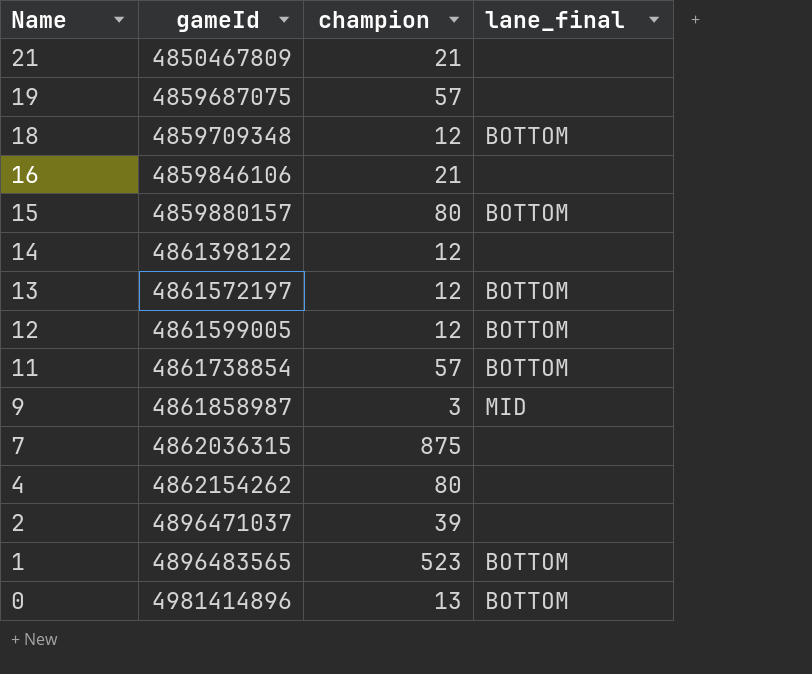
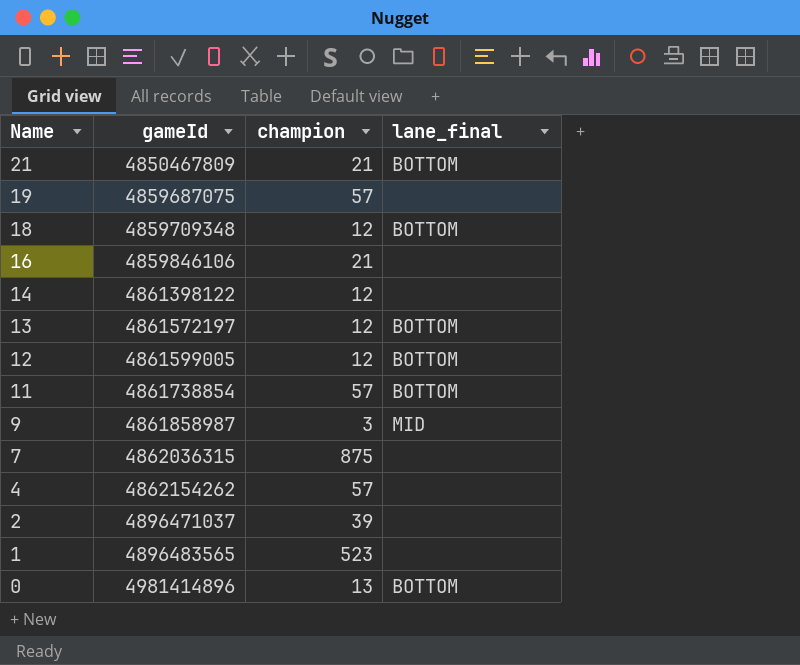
row 15: 4859880157 | 80 | BOTTOM -> none
21 | lane_final: none -> BOTTOM
4 | champion: 80 -> 57
1 | lane_final: BOTTOM -> none

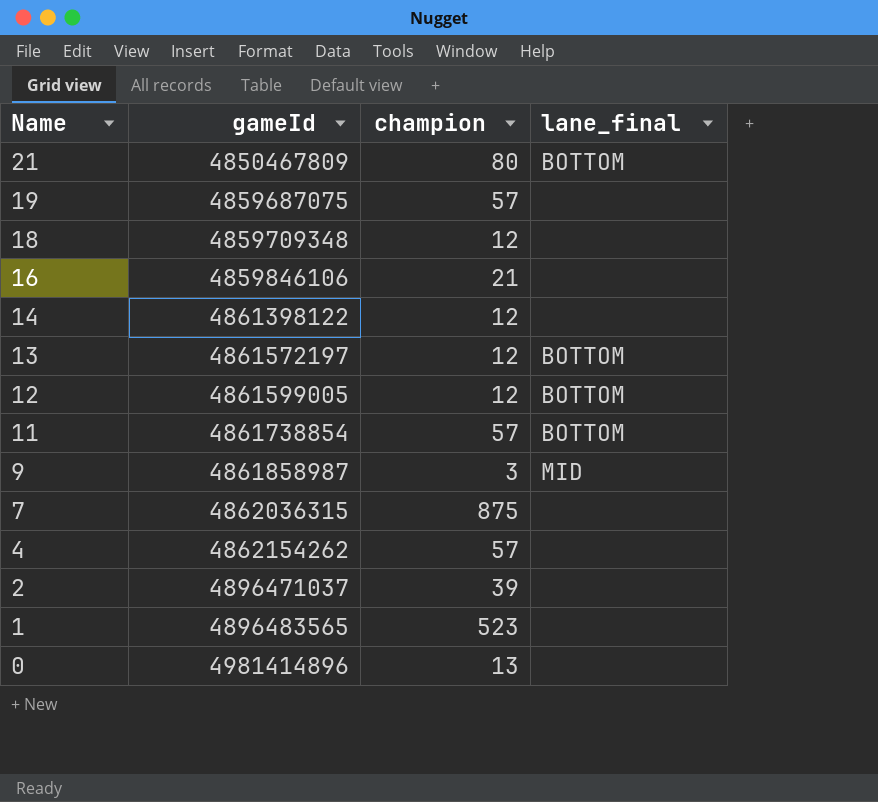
21 | champion: 21 -> 80
18 | lane_final: BOTTOM -> none
0 | lane_final: BOTTOM -> none

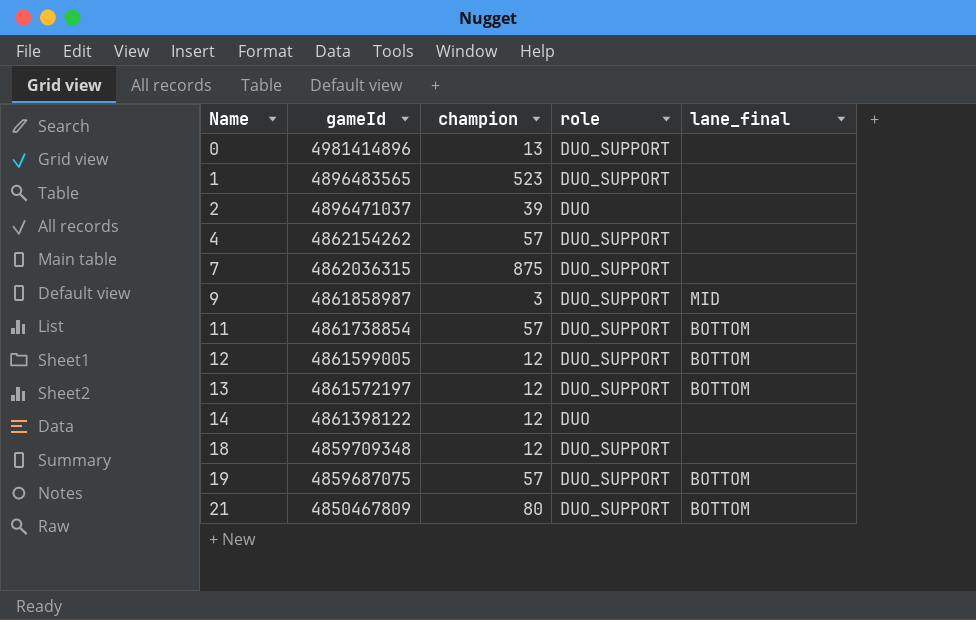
row order: Name descending -> Name ascending
column role | position: none -> 4
row 16: 4859846106 | 21 | none -> none
19 | lane_final: none -> BOTTOM

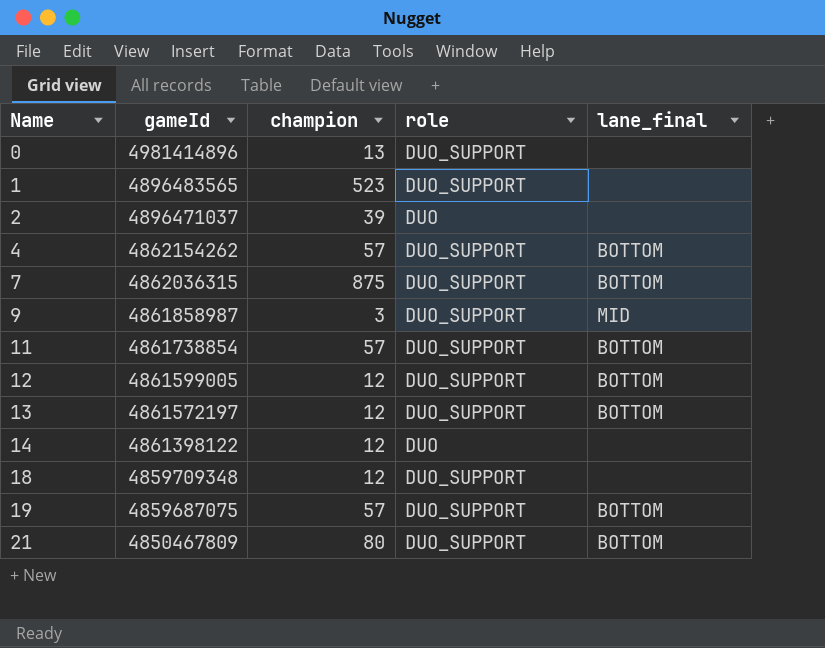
4 | lane_final: none -> BOTTOM
7 | lane_final: none -> BOTTOM

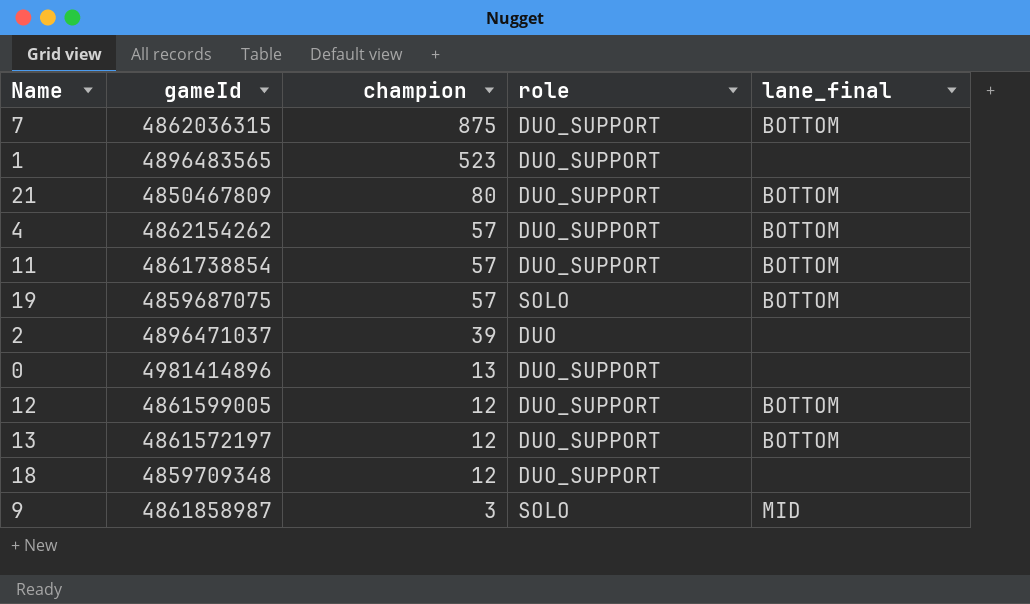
row order: Name ascending -> champion descending
row 14: 4861398122 | 12 | DUO | none -> none
19 | role: DUO_SUPPORT -> SOLO
9 | role: DUO_SUPPORT -> SOLO

